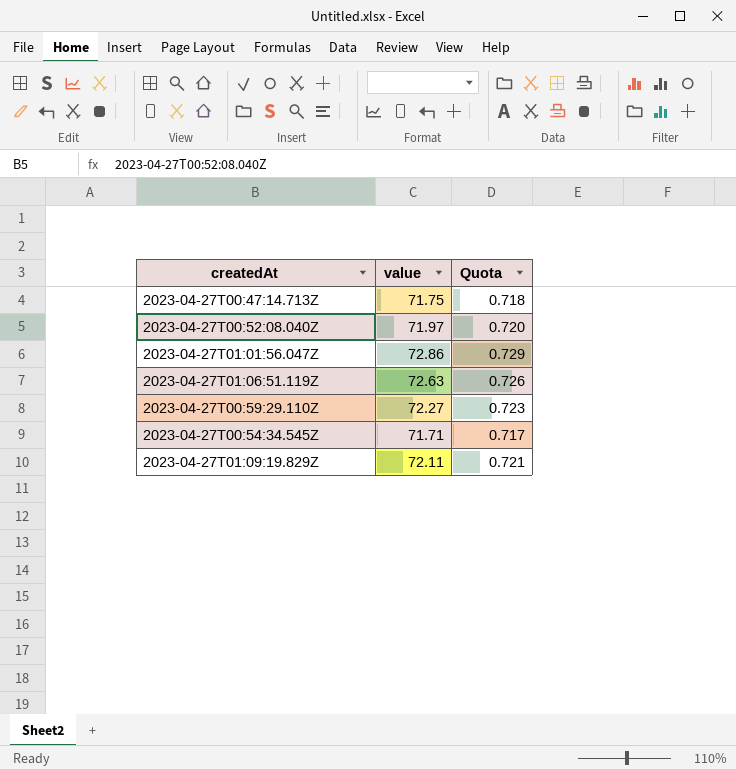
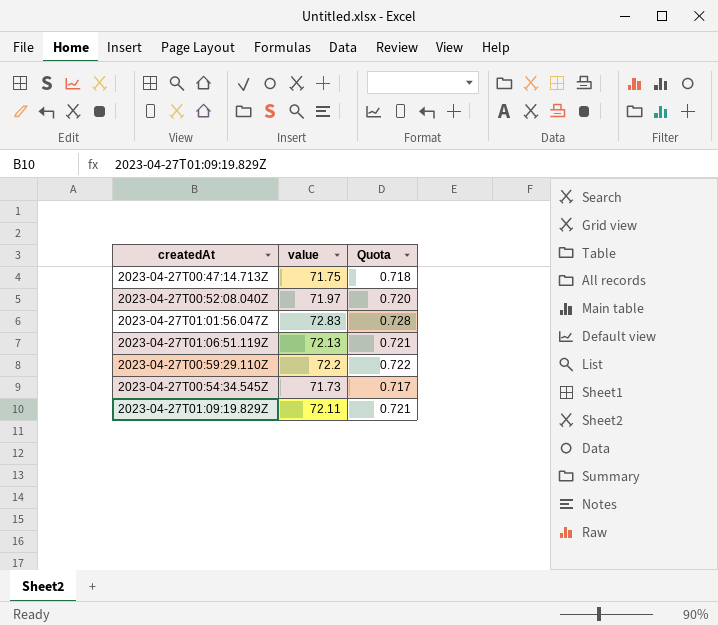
2023-04-27T01:01:56.047Z | value: 72.86 -> 72.83
2023-04-27T01:01:56.047Z | Quota: 0.729 -> 0.728
2023-04-27T01:06:51.119Z | value: 72.63 -> 72.13
2023-04-27T01:06:51.119Z | Quota: 0.726 -> 0.721
2023-04-27T00:59:29.110Z | value: 72.27 -> 72.2
2023-04-27T00:59:29.110Z | Quota: 0.723 -> 0.722
2023-04-27T00:54:34.545Z | value: 71.71 -> 71.73

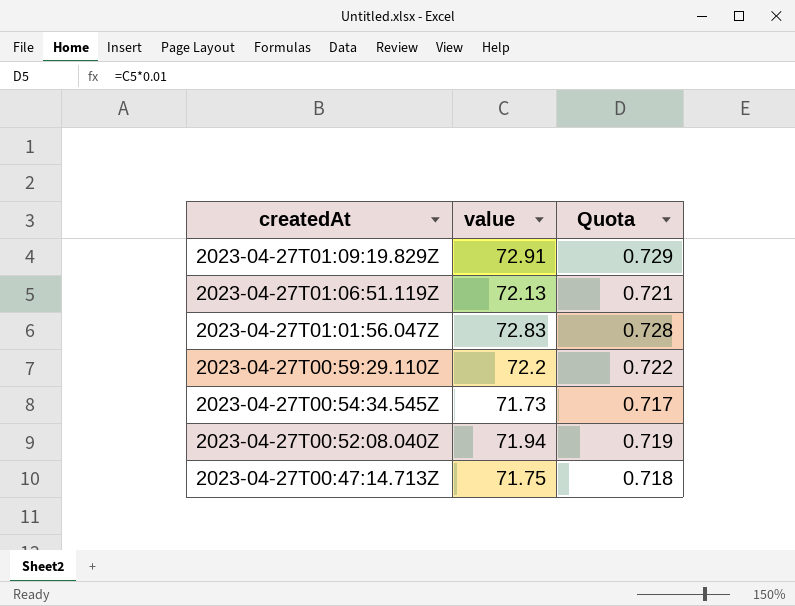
row order: none -> createdAt descending
2023-04-27T01:09:19.829Z | value: 72.11 -> 72.91
2023-04-27T01:09:19.829Z | Quota: 0.721 -> 0.729
2023-04-27T00:52:08.040Z | value: 71.97 -> 71.94
2023-04-27T00:52:08.040Z | Quota: 0.720 -> 0.719

